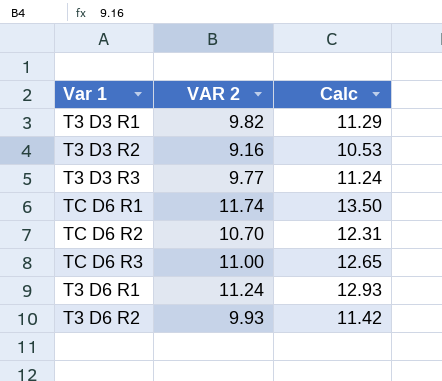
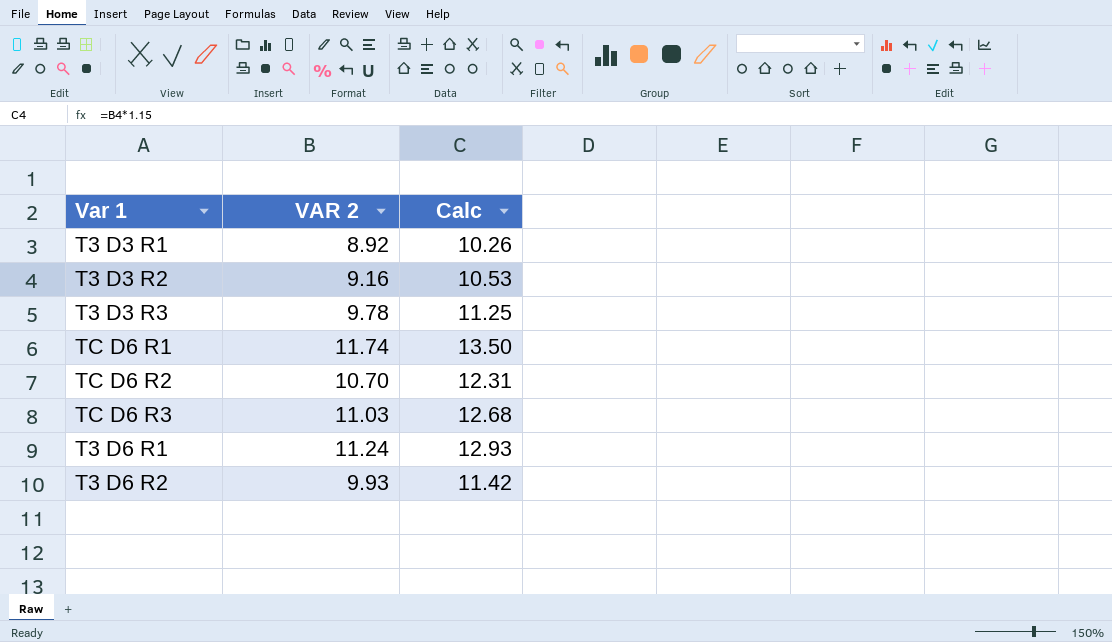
T3 D3 R1 | VAR 2: 9.82 -> 8.92
T3 D3 R1 | Calc: 11.29 -> 10.26
T3 D3 R3 | VAR 2: 9.77 -> 9.78
T3 D3 R3 | Calc: 11.24 -> 11.25
TC D6 R3 | VAR 2: 11.00 -> 11.03
TC D6 R3 | Calc: 12.65 -> 12.68

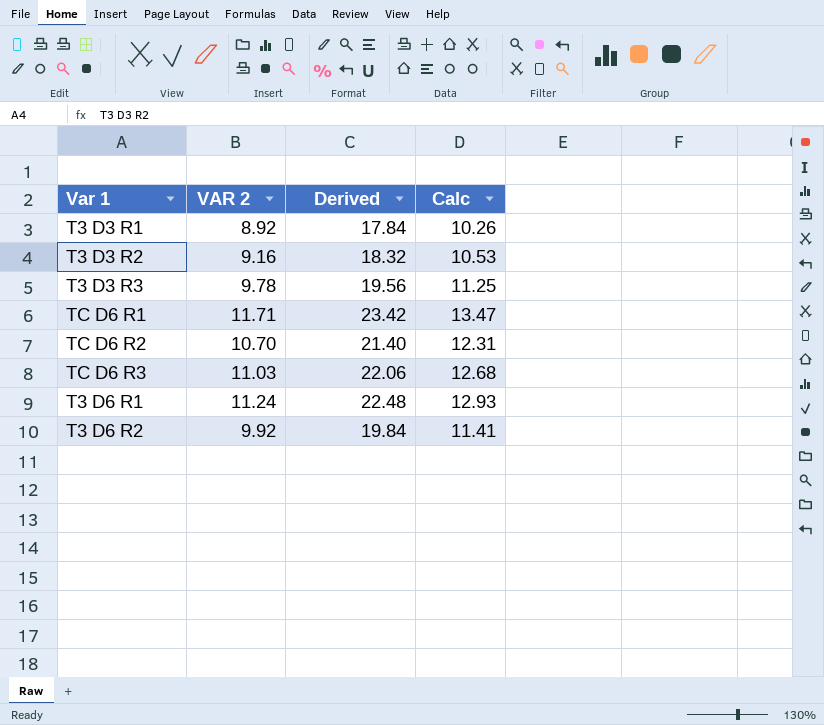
column Derived | formula: none -> [VAR 2] * 2
TC D6 R1 | VAR 2: 11.74 -> 11.71
TC D6 R1 | Calc: 13.50 -> 13.47
T3 D6 R2 | VAR 2: 9.93 -> 9.92
T3 D6 R2 | Calc: 11.42 -> 11.41

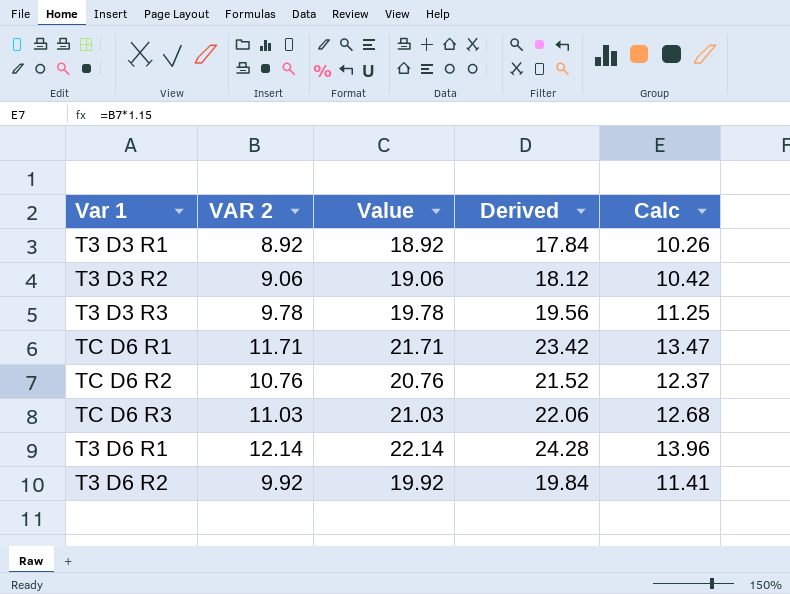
column Value | formula: none -> [VAR 2] + 10
T3 D3 R2 | VAR 2: 9.16 -> 9.06
T3 D3 R2 | Derived: 18.32 -> 18.12
T3 D3 R2 | Calc: 10.53 -> 10.42
TC D6 R2 | VAR 2: 10.70 -> 10.76
TC D6 R2 | Derived: 21.40 -> 21.52
TC D6 R2 | Calc: 12.31 -> 12.37
T3 D6 R1 | VAR 2: 11.24 -> 12.14
T3 D6 R1 | Derived: 22.48 -> 24.28
T3 D6 R1 | Calc: 12.93 -> 13.96

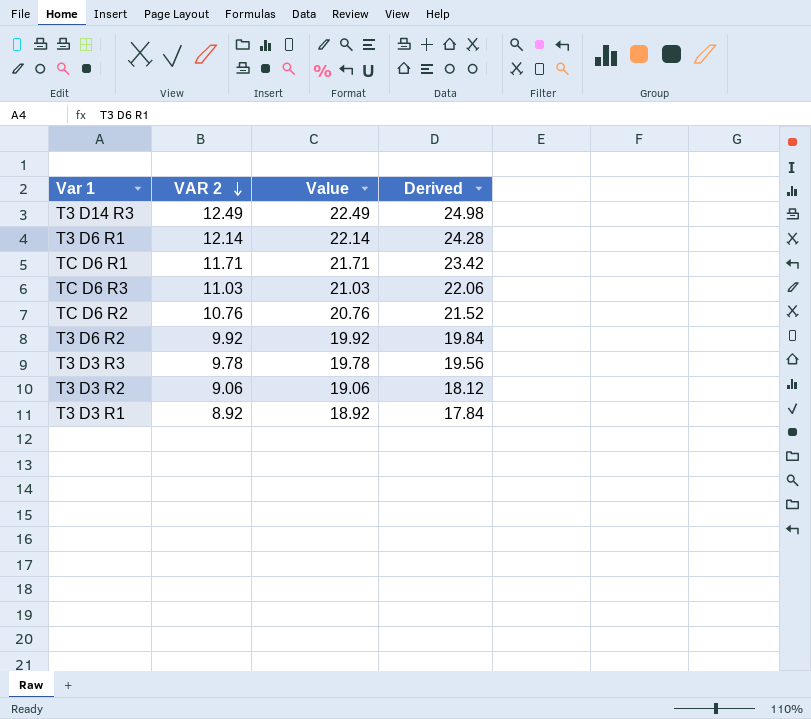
row order: none -> VAR 2 descending
column Calc | formula: [VAR 2] * 1.15 -> none
row T3 D14 R3: none -> 12.49 | 22.49 | 24.98

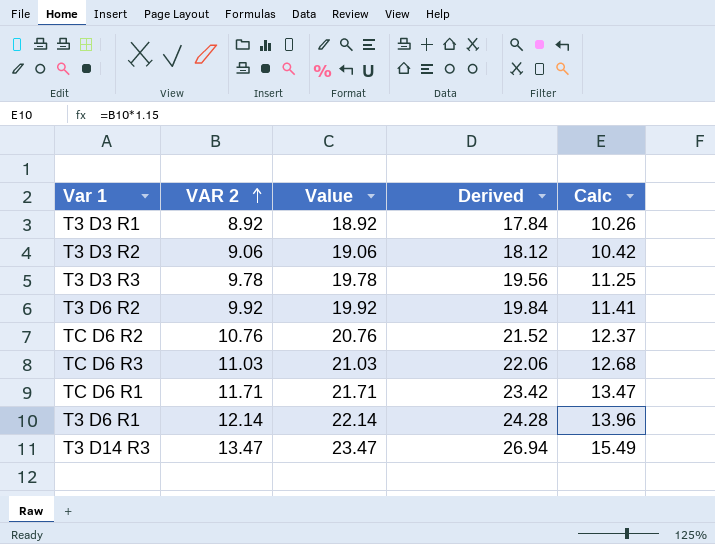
row order: VAR 2 descending -> VAR 2 ascending
column Calc | formula: none -> [VAR 2] * 1.15
T3 D14 R3 | VAR 2: 12.49 -> 13.47
T3 D14 R3 | Value: 22.49 -> 23.47
T3 D14 R3 | Derived: 24.98 -> 26.94

